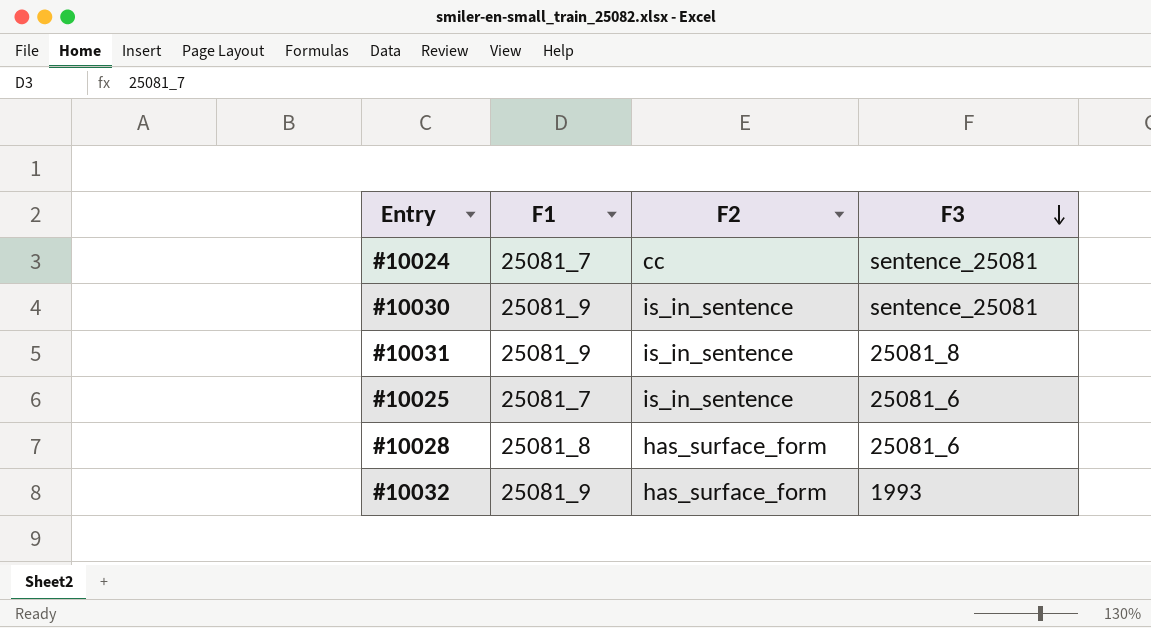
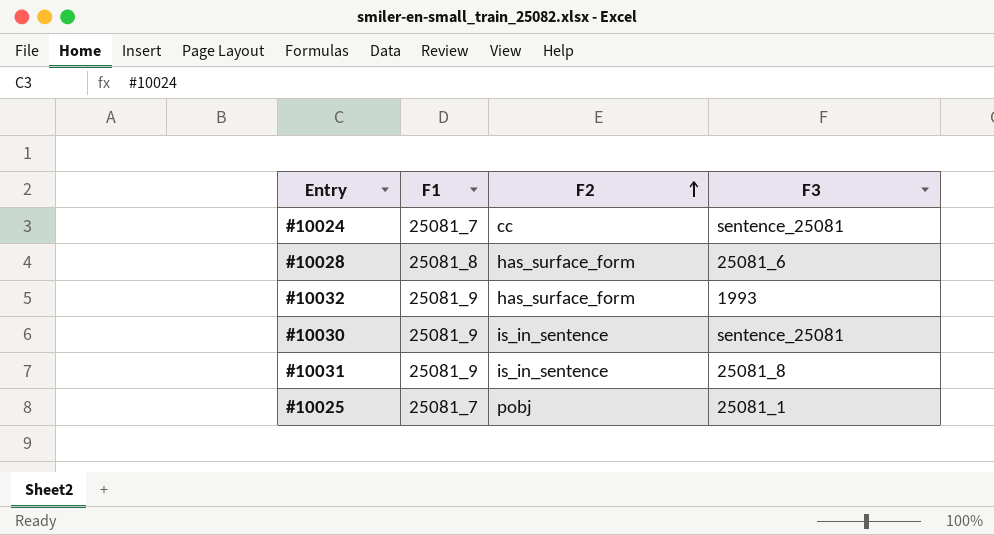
row order: F3 descending -> F2 ascending
#10025 | F2: is_in_sentence -> pobj
#10025 | F3: 25081_6 -> 25081_1

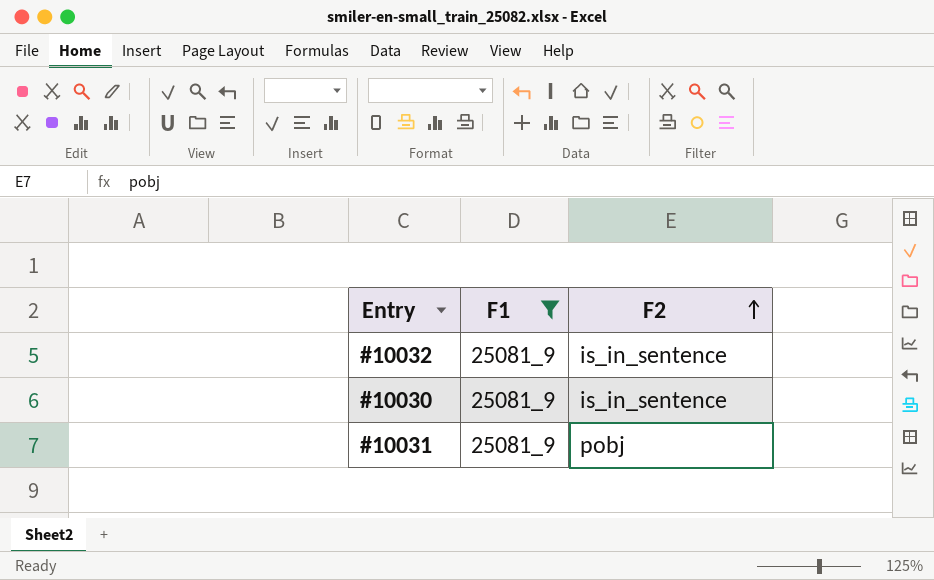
filter: none -> F1 = 25081_9
column F3 | position: 4 -> none
#10032 | F2: has_surface_form -> is_in_sentence
#10031 | F2: is_in_sentence -> pobj

